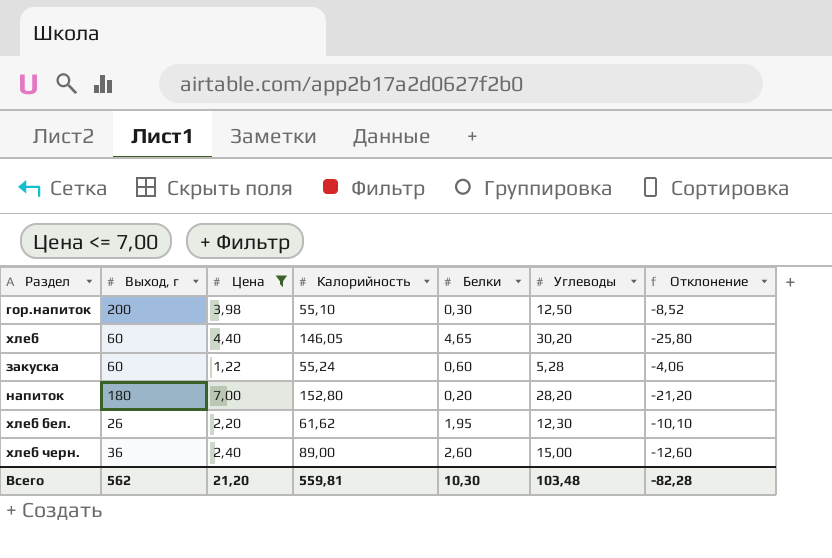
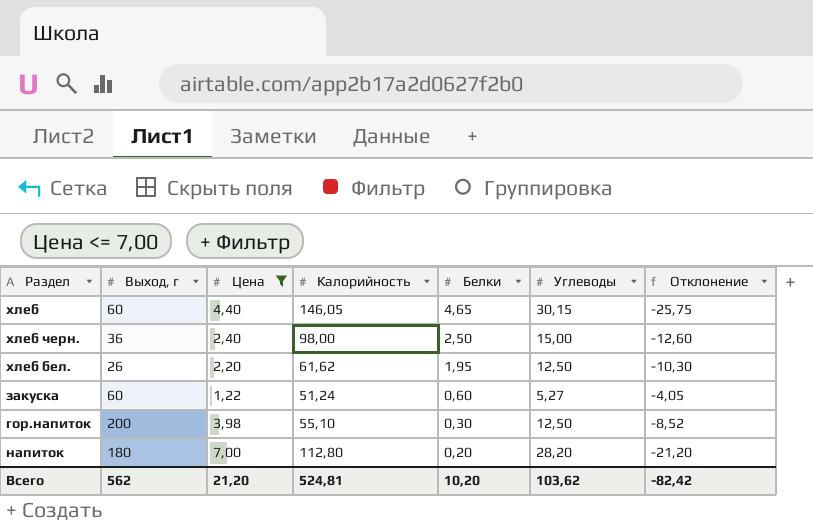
row order: none -> Белки descending
хлеб | Углеводы: 30,20 -> 30,15
хлеб | Отклонение: -25,80 -> -25,75
хлеб черн. | Калорийность: 89,00 -> 98,00
хлеб черн. | Белки: 2,60 -> 2,50
хлеб бел. | Углеводы: 12,30 -> 12,50
хлеб бел. | Отклонение: -10,10 -> -10,30
закуска | Калорийность: 55,24 -> 51,24
закуска | Углеводы: 5,28 -> 5,27
закуска | Отклонение: -4,06 -> -4,05
напиток | Калорийность: 152,80 -> 112,80
Всего | Калорийность: 559,81 -> 524,81
Всего | Белки: 10,30 -> 10,20
Всего | Углеводы: 103,48 -> 103,62
Всего | Отклонение: -82,28 -> -82,42

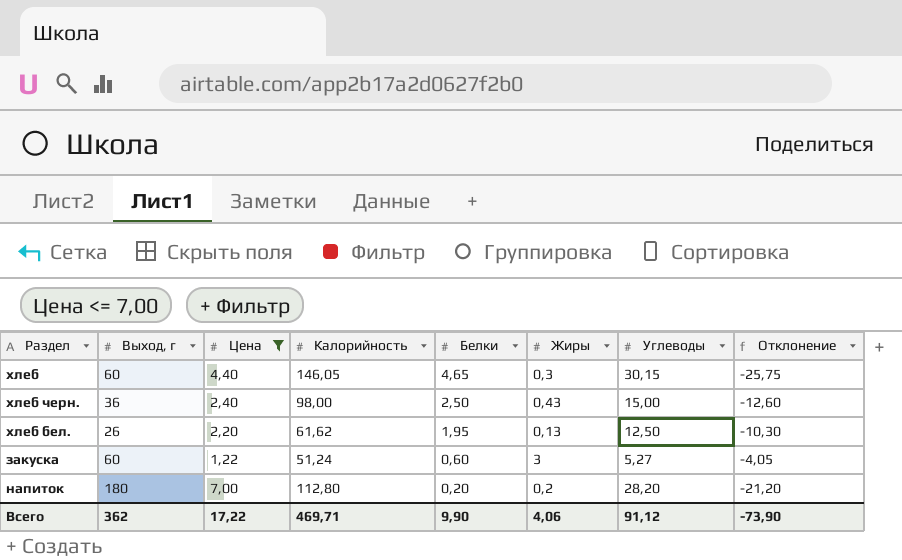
column Жиры | position: none -> 6
row гор.напиток: 200 | 3,98 | 55,10 | 0,30 | 12,50 | -8,52 -> none
Всего | Выход, г: 562 -> 362
Всего | Цена: 21,20 -> 17,22
Всего | Калорийность: 524,81 -> 469,71
Всего | Белки: 10,20 -> 9,90
Всего | Углеводы: 103,62 -> 91,12
Всего | Отклонение: -82,42 -> -73,90

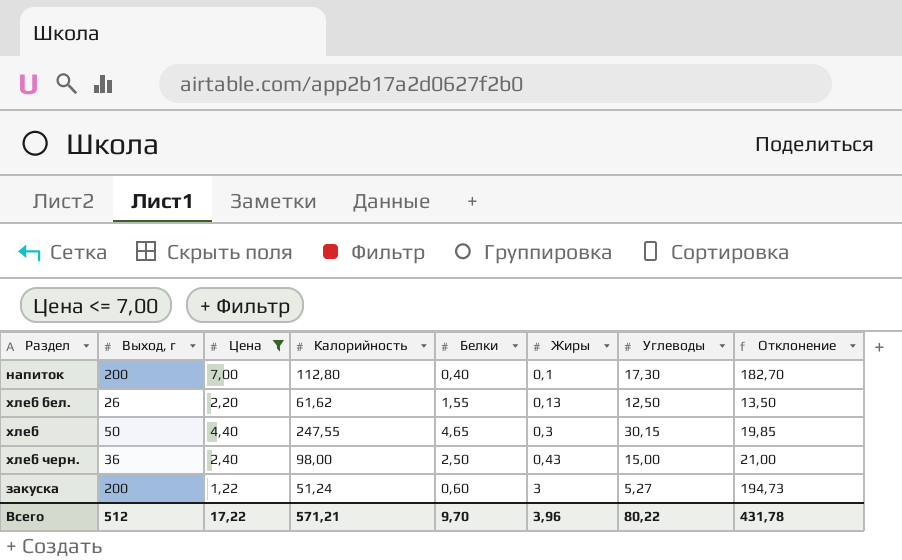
row order: Белки descending -> Жиры ascending
column Отклонение | formula: [Цена] - [Углеводы] -> [Выход, г] - [Углеводы]
напиток | Выход, г: 180 -> 200
напиток | Белки: 0,20 -> 0,40
напиток | Жиры: 0,2 -> 0,1
напиток | Углеводы: 28,20 -> 17,30
хлеб бел. | Белки: 1,95 -> 1,55
хлеб | Выход, г: 60 -> 50
хлеб | Калорийность: 146,05 -> 247,55
закуска | Выход, г: 60 -> 200
Всего | Выход, г: 362 -> 512
Всего | Калорийность: 469,71 -> 571,21
Всего | Белки: 9,90 -> 9,70
Всего | Жиры: 4,06 -> 3,96
Всего | Углеводы: 91,12 -> 80,22
Всего | Отклонение: -73,90 -> 431,78

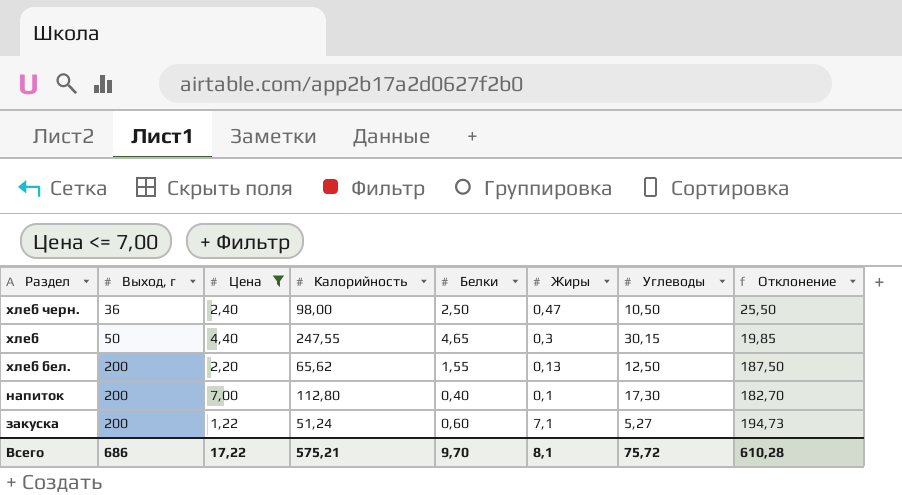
row order: Жиры ascending -> Выход, г ascending
хлеб черн. | Жиры: 0,43 -> 0,47
хлеб черн. | Углеводы: 15,00 -> 10,50
хлеб черн. | Отклонение: 21,00 -> 25,50
хлеб бел. | Выход, г: 26 -> 200
хлеб бел. | Калорийность: 61,62 -> 65,62
хлеб бел. | Отклонение: 13,50 -> 187,50
закуска | Жиры: 3 -> 7,1
Всего | Выход, г: 512 -> 686
Всего | Калорийность: 571,21 -> 575,21
Всего | Жиры: 3,96 -> 8,1
Всего | Углеводы: 80,22 -> 75,72
Всего | Отклонение: 431,78 -> 610,28

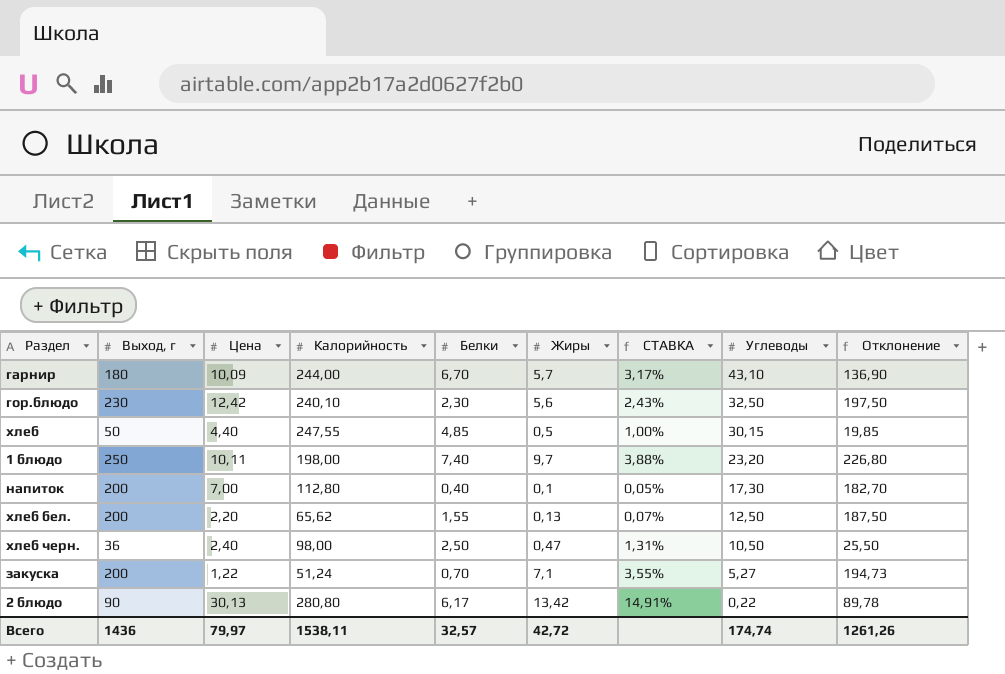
filter: Цена <= 7,00 -> none
row order: Выход, г ascending -> Углеводы descending
column СТАВКА | formula: none -> [Жиры] / [Выход, г]
хлеб | Белки: 4,65 -> 4,85
хлеб | Жиры: 0,3 -> 0,5
закуска | Белки: 0,60 -> 0,70
Всего | Выход, г: 686 -> 1436
Всего | Цена: 17,22 -> 79,97
Всего | Калорийность: 575,21 -> 1538,11
Всего | Белки: 9,70 -> 32,57
Всего | Жиры: 8,1 -> 42,72
Всего | Углеводы: 75,72 -> 174,74
Всего | Отклонение: 610,28 -> 1261,26

